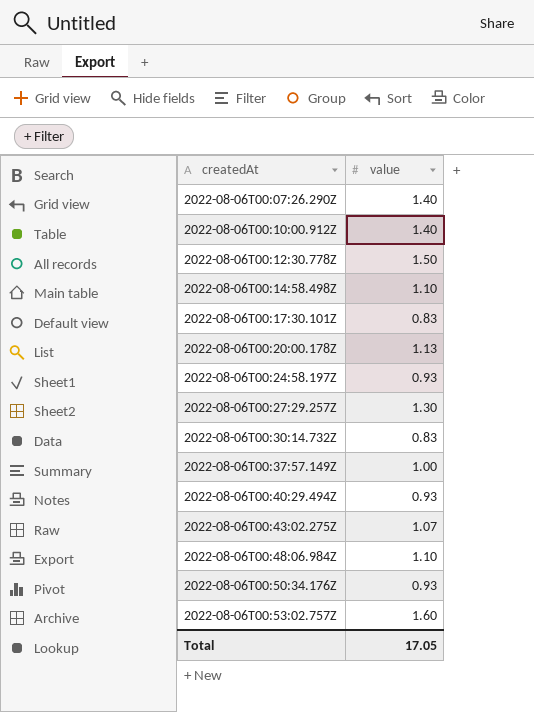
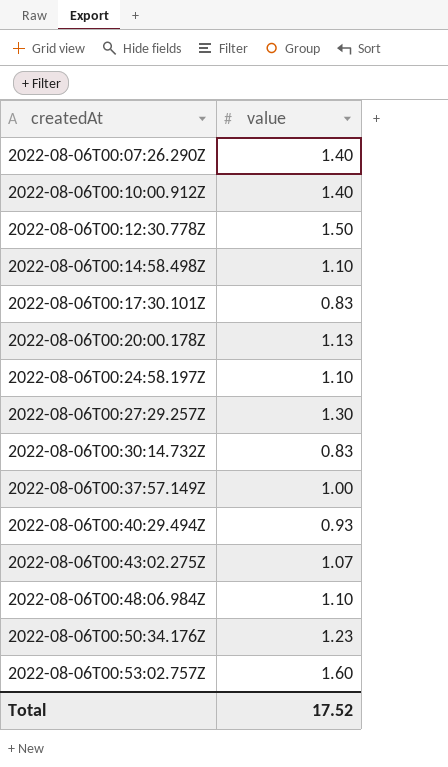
2022-08-06T00:24:58.197Z | value: 0.93 -> 1.10
2022-08-06T00:50:34.176Z | value: 0.93 -> 1.23
Total | value: 17.05 -> 17.52

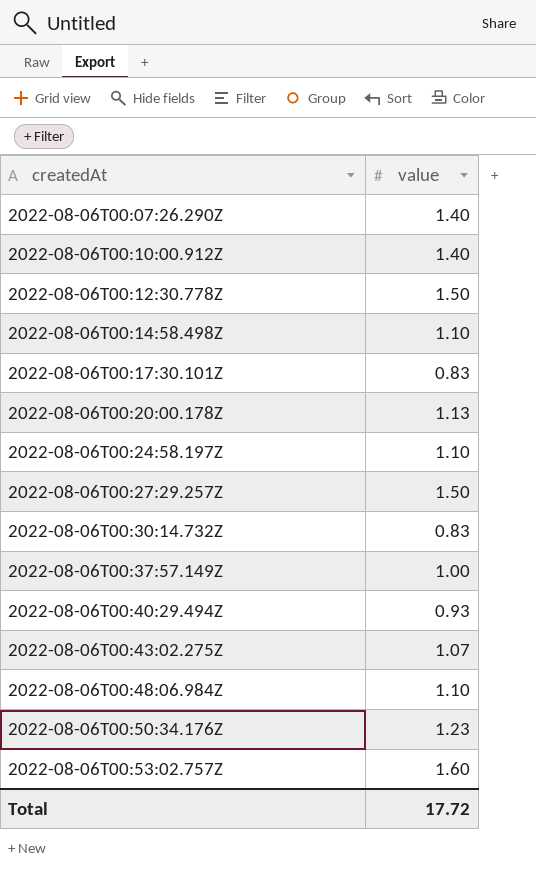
2022-08-06T00:27:29.257Z | value: 1.30 -> 1.50
Total | value: 17.52 -> 17.72

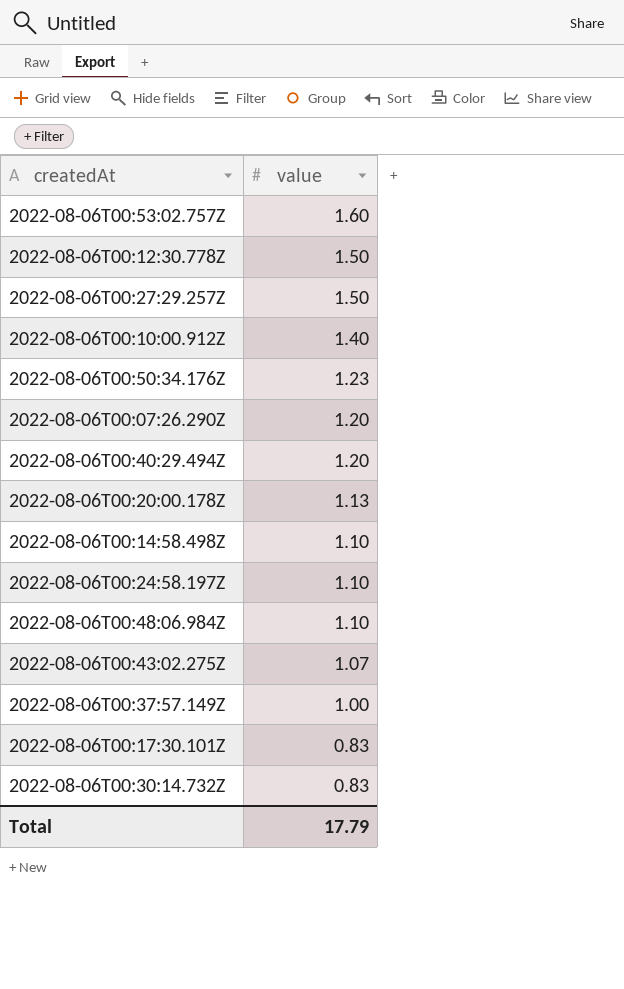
row order: createdAt ascending -> value descending
2022-08-06T00:07:26.290Z | value: 1.40 -> 1.20
2022-08-06T00:40:29.494Z | value: 0.93 -> 1.20
Total | value: 17.72 -> 17.79

